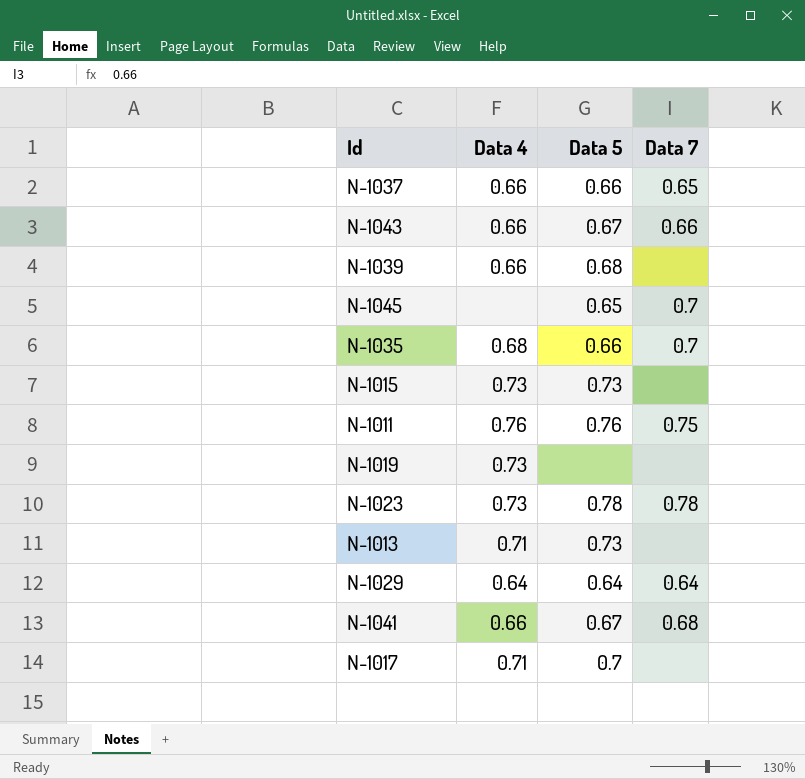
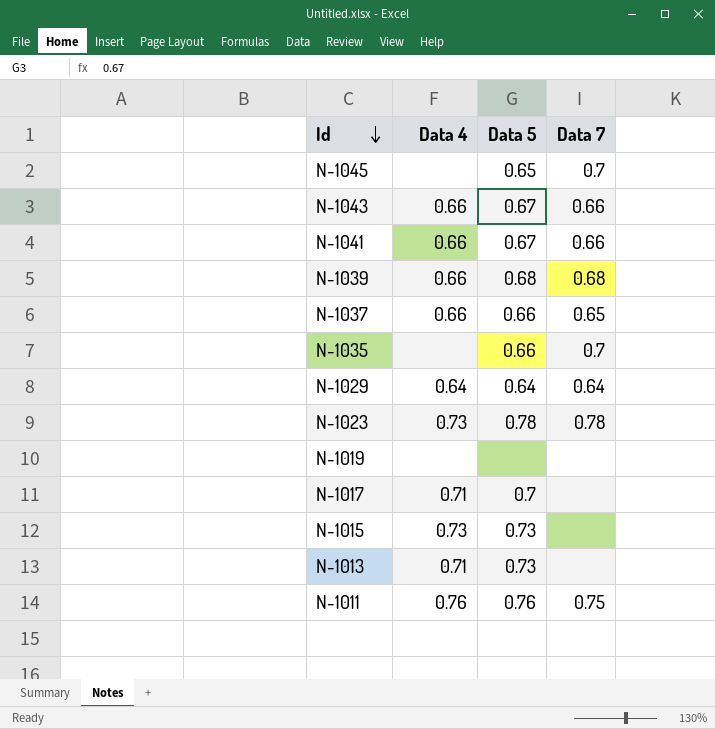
row order: none -> Id descending
N-1041 | Data 7: 0.68 -> 0.66
N-1039 | Data 7: none -> 0.68
N-1035 | Data 4: 0.68 -> none
N-1019 | Data 4: 0.73 -> none

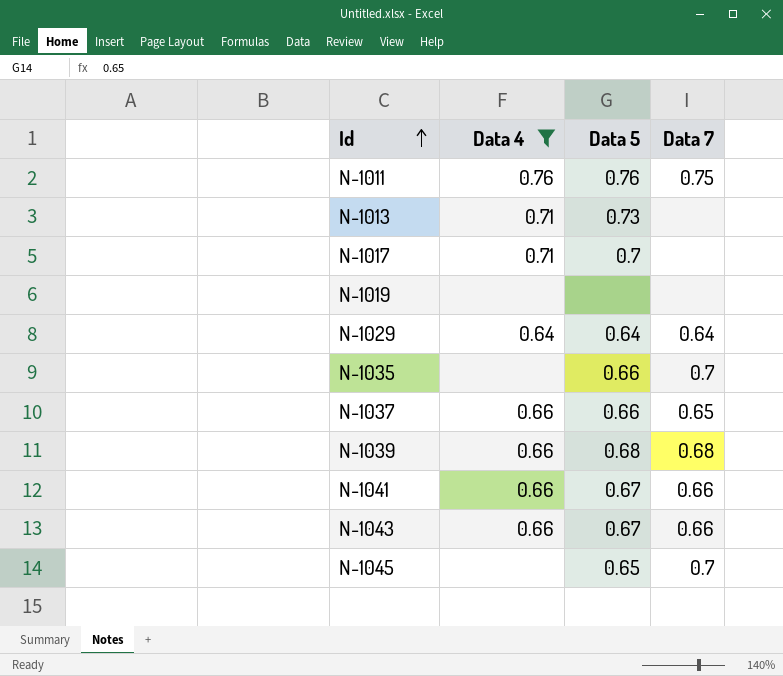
filter: none -> Data 4 != 0.73
row order: Id descending -> Id ascending

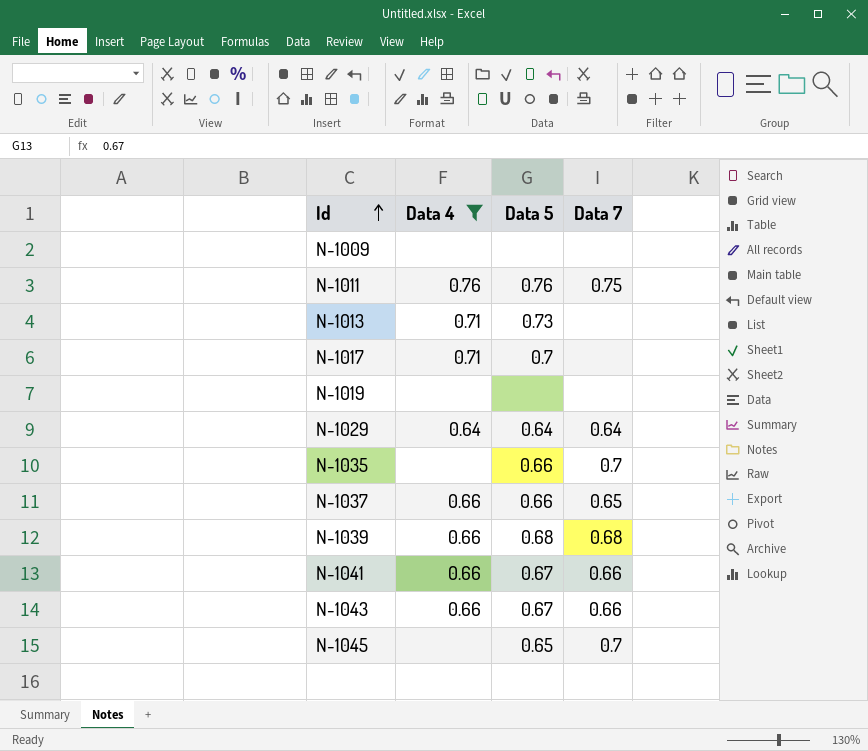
row N-1009: none -> none | none | none

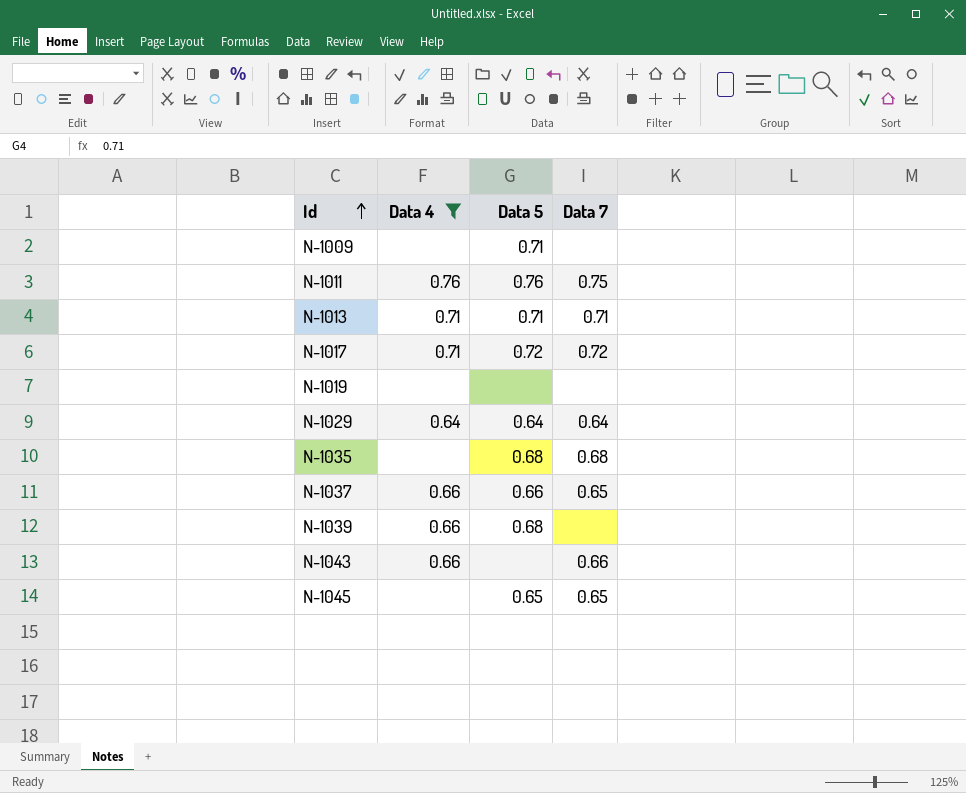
row N-1041: 0.66 | 0.67 | 0.66 -> none
N-1009 | Data 5: none -> 0.71
N-1013 | Data 5: 0.73 -> 0.71
N-1013 | Data 7: none -> 0.71
N-1017 | Data 5: 0.7 -> 0.72
N-1017 | Data 7: none -> 0.72
N-1035 | Data 5: 0.66 -> 0.68
N-1035 | Data 7: 0.7 -> 0.68
N-1039 | Data 7: 0.68 -> none
N-1043 | Data 5: 0.67 -> none
N-1045 | Data 7: 0.7 -> 0.65

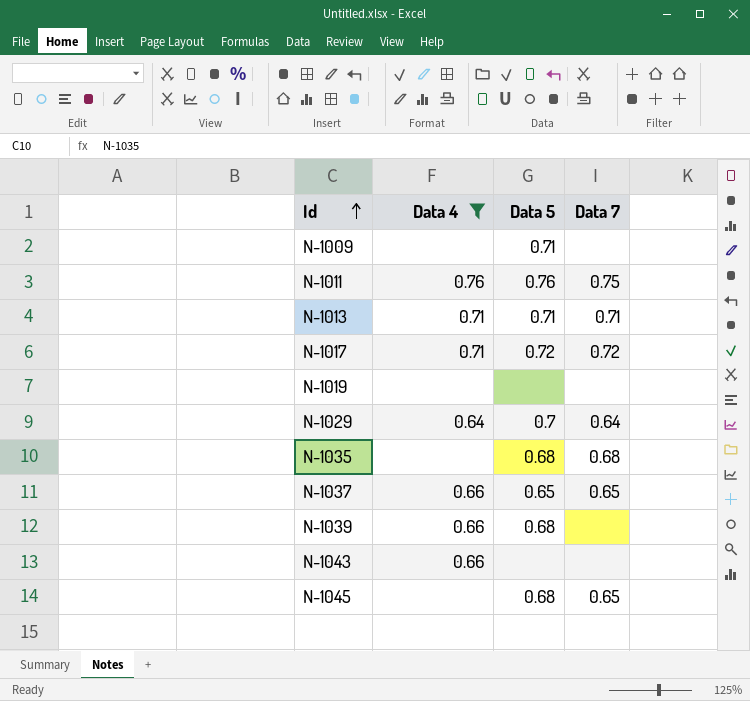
N-1029 | Data 5: 0.64 -> 0.7
N-1037 | Data 5: 0.66 -> 0.65
N-1043 | Data 7: 0.66 -> none
N-1045 | Data 5: 0.65 -> 0.68

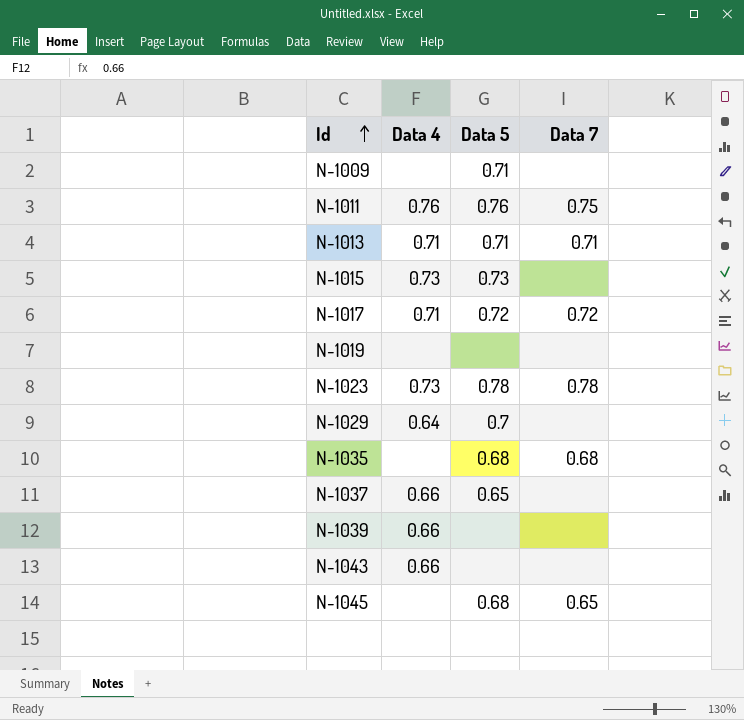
filter: Data 4 != 0.73 -> none
N-1029 | Data 7: 0.64 -> none
N-1037 | Data 7: 0.65 -> none
N-1039 | Data 5: 0.68 -> none

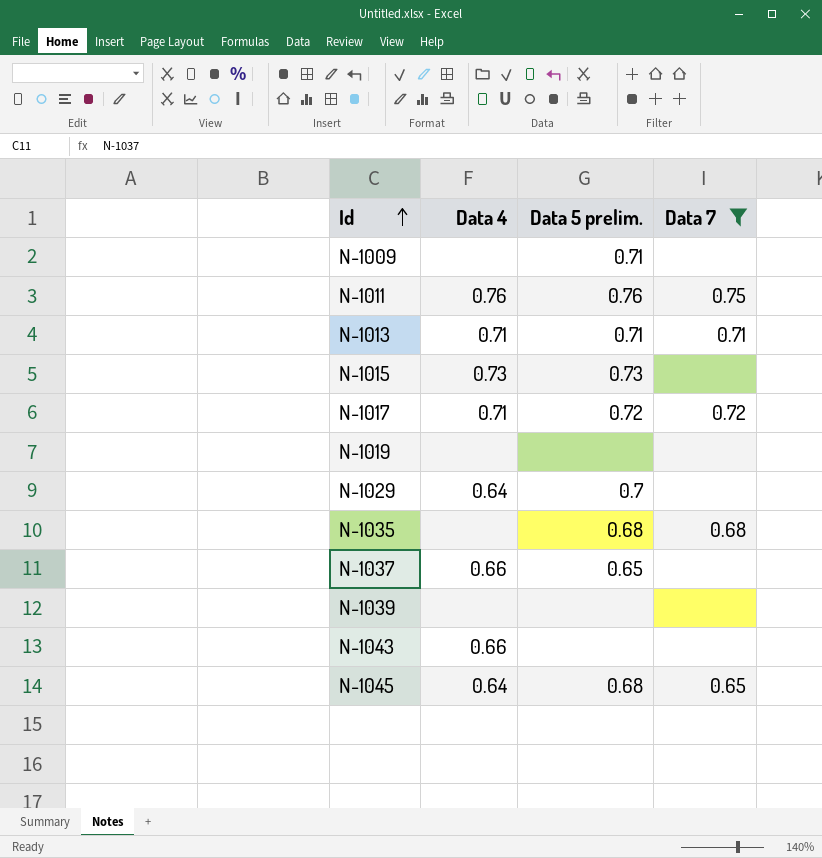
filter: none -> Data 7 != 0.78
column name: Data 5 -> Data 5 prelim.
N-1039 | Data 4: 0.66 -> none
N-1045 | Data 4: none -> 0.64

